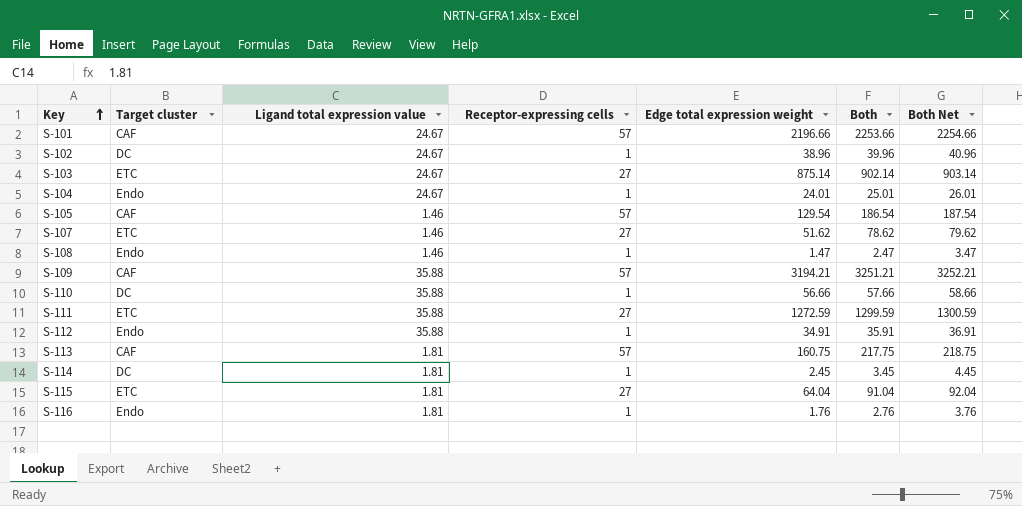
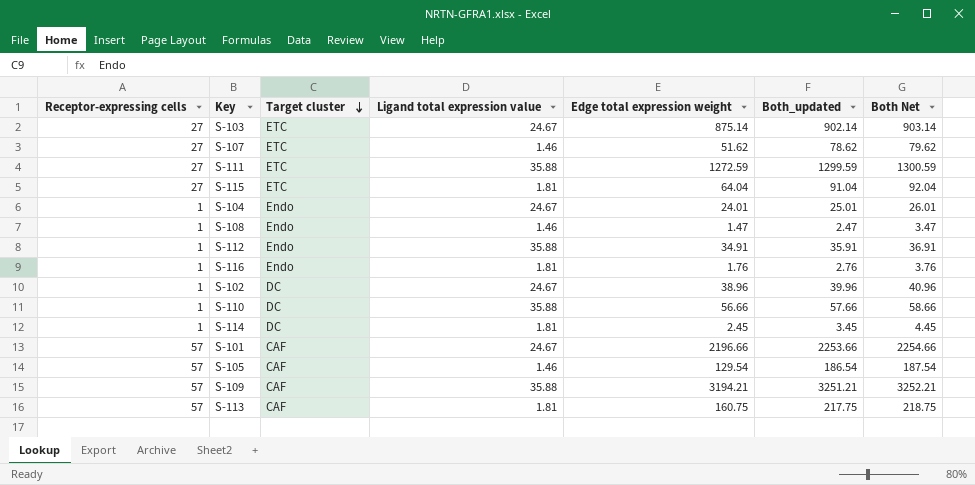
row order: Key ascending -> Target cluster descending
column Receptor-expressing cells | position: 4 -> 1
column name: Both -> Both_updated

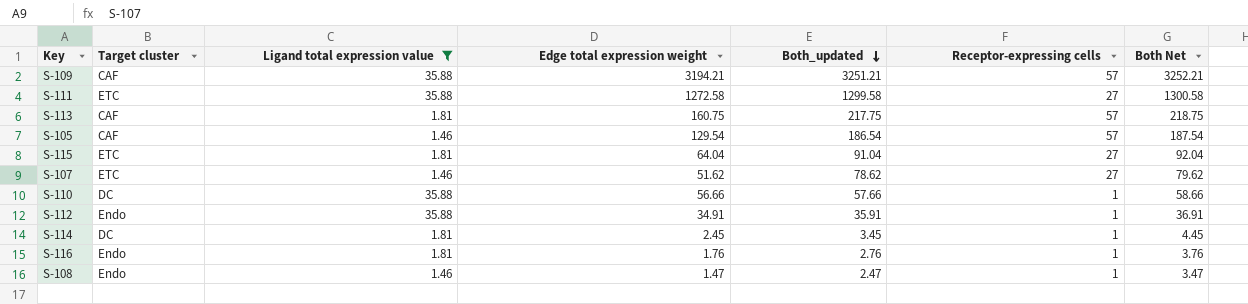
filter: none -> Ligand total expression value != 24.67
row order: Target cluster descending -> Both_updated descending
column Receptor-expressing cells | position: 1 -> 6
S-111 | Edge total expression weight: 1272.59 -> 1272.58
S-111 | Both_updated: 1299.59 -> 1299.58
S-111 | Both Net: 1300.59 -> 1300.58

